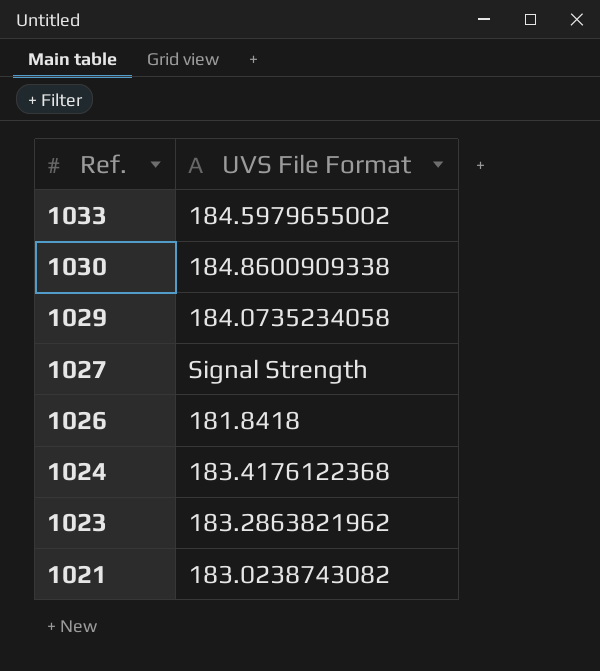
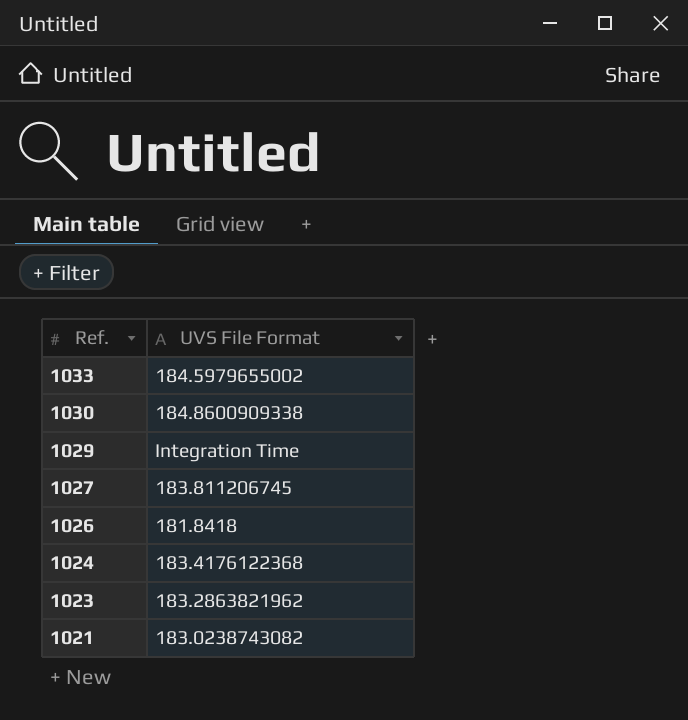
1029 | UVS File Format: 184.0735234058 -> Integration Time
1027 | UVS File Format: Signal Strength -> 183.811206745

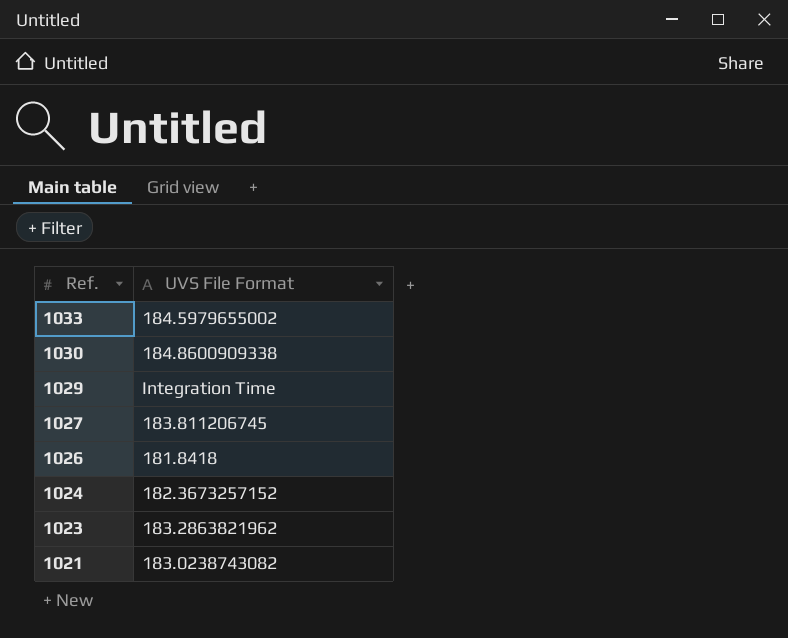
1024 | UVS File Format: 183.4176122368 -> 182.3673257152

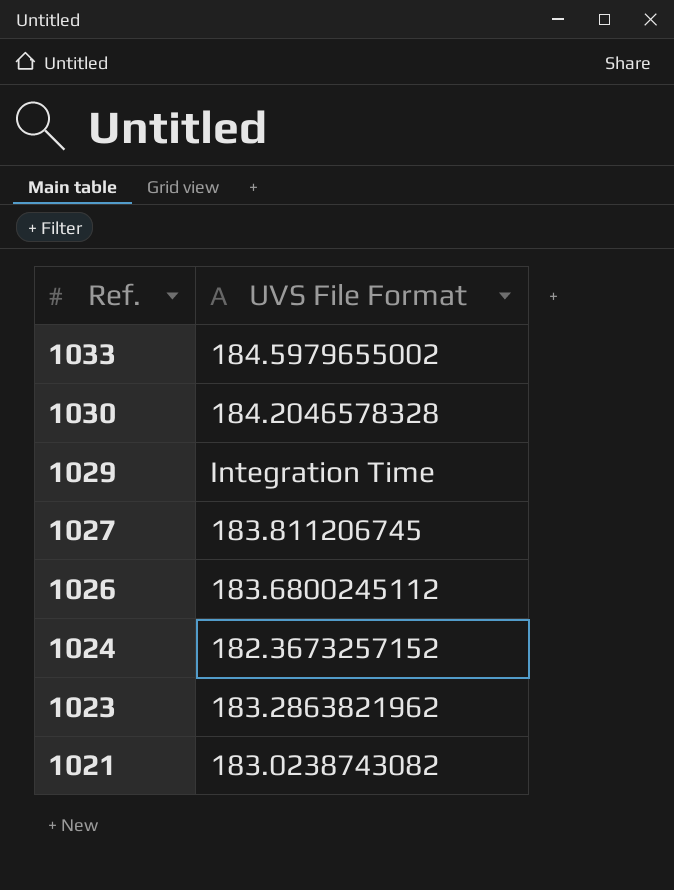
1030 | UVS File Format: 184.8600909338 -> 184.2046578328
1026 | UVS File Format: 181.8418 -> 183.6800245112

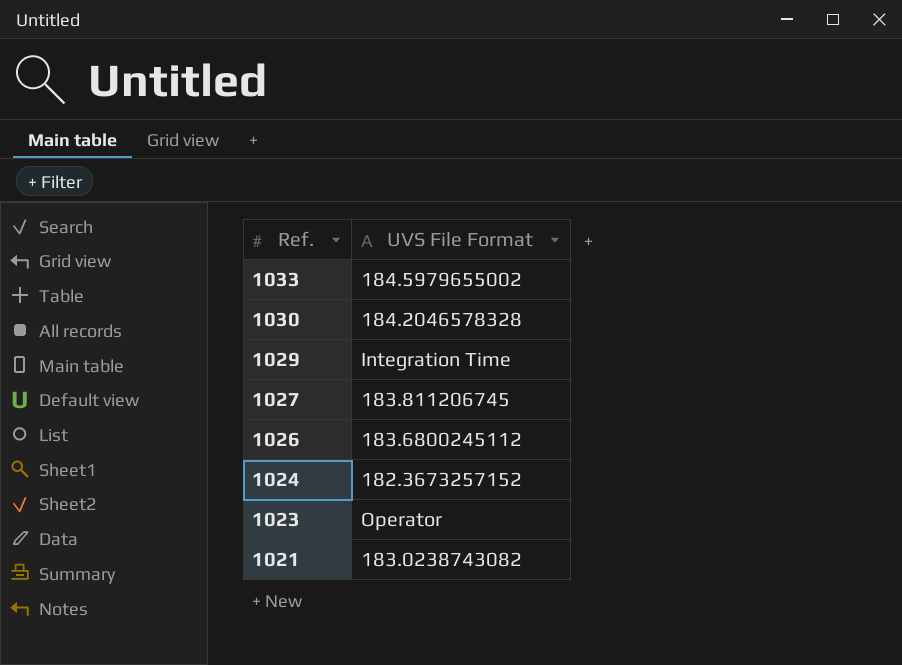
1023 | UVS File Format: 183.2863821962 -> Operator

